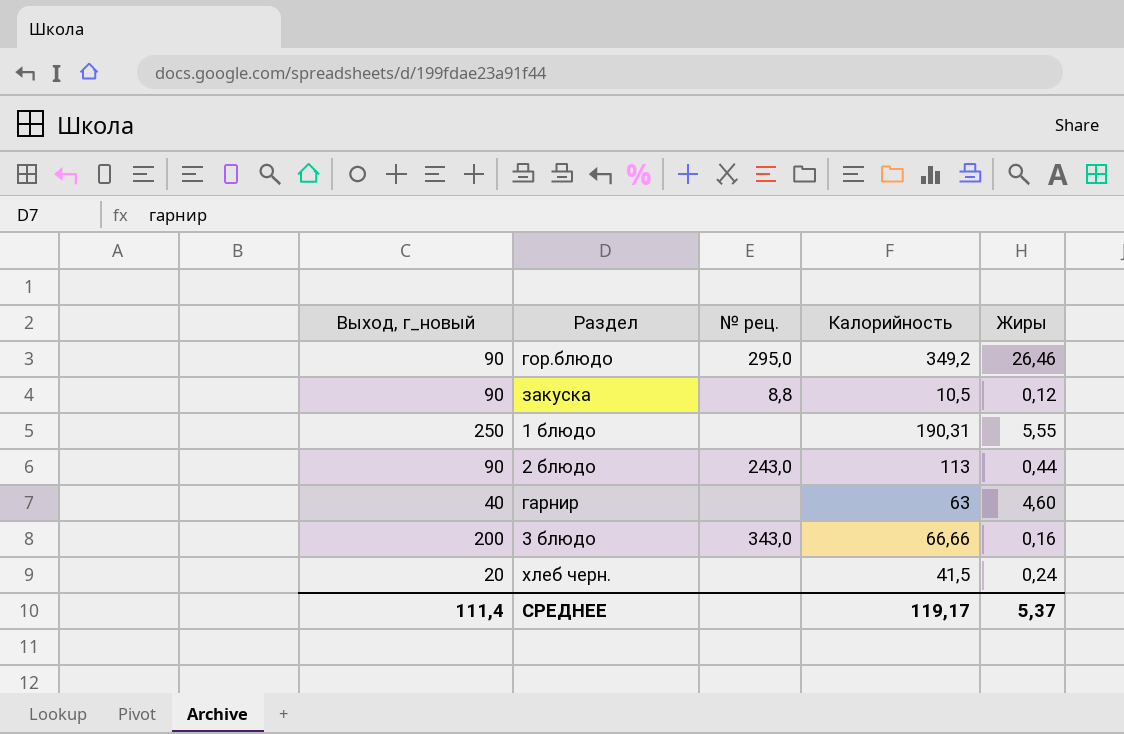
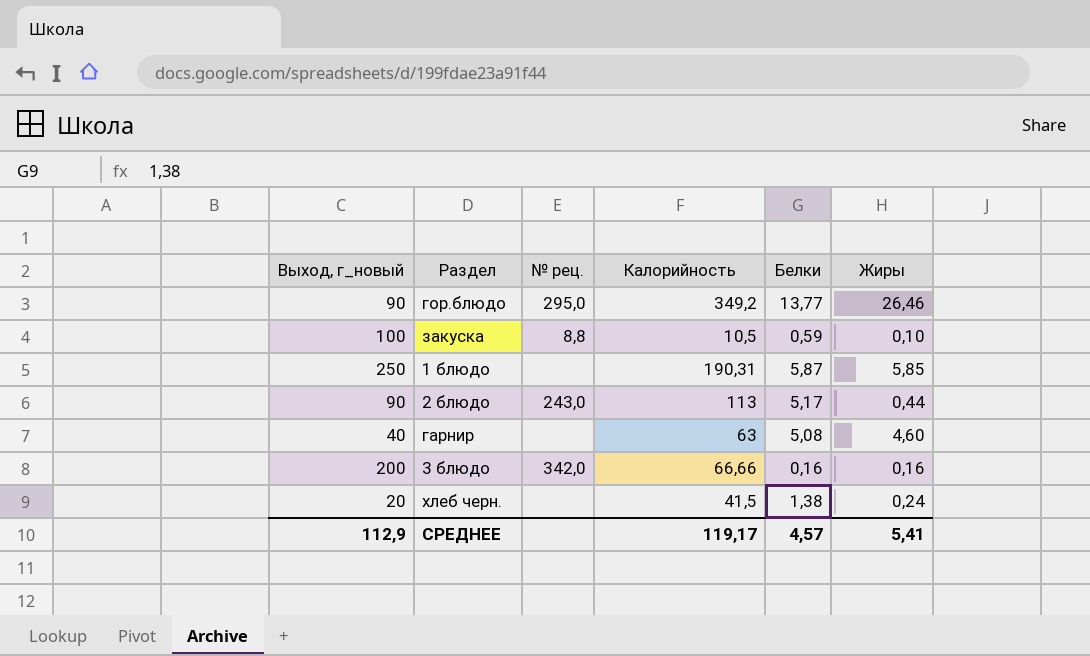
column Белки | position: none -> 5
закуска | Выход, г_новый: 90 -> 100
закуска | Жиры: 0,12 -> 0,10
1 блюдо | Жиры: 5,55 -> 5,85
3 блюдо | № рец.: 343,0 -> 342,0
СРЕДНЕЕ | Выход, г_новый: 111,4 -> 112,9
СРЕДНЕЕ | Жиры: 5,37 -> 5,41

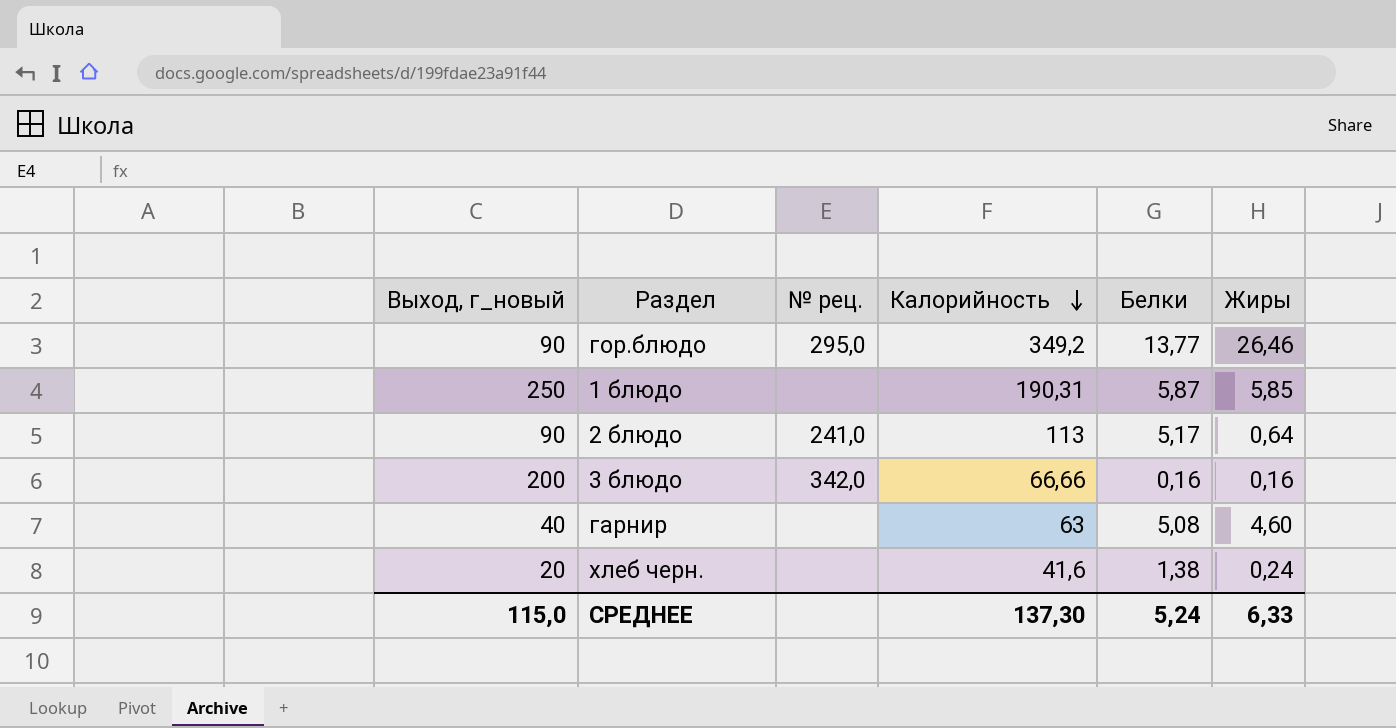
row order: none -> Калорийность descending
row закуска: 100 | 8,8 | 10,5 | 0,59 | 0,10 -> none
2 блюдо | № рец.: 243,0 -> 241,0
2 блюдо | Жиры: 0,44 -> 0,64
хлеб черн. | Калорийность: 41,5 -> 41,6
СРЕДНЕЕ | Выход, г_новый: 112,9 -> 115,0
СРЕДНЕЕ | Калорийность: 119,17 -> 137,30
СРЕДНЕЕ | Белки: 4,57 -> 5,24
СРЕДНЕЕ | Жиры: 5,41 -> 6,33

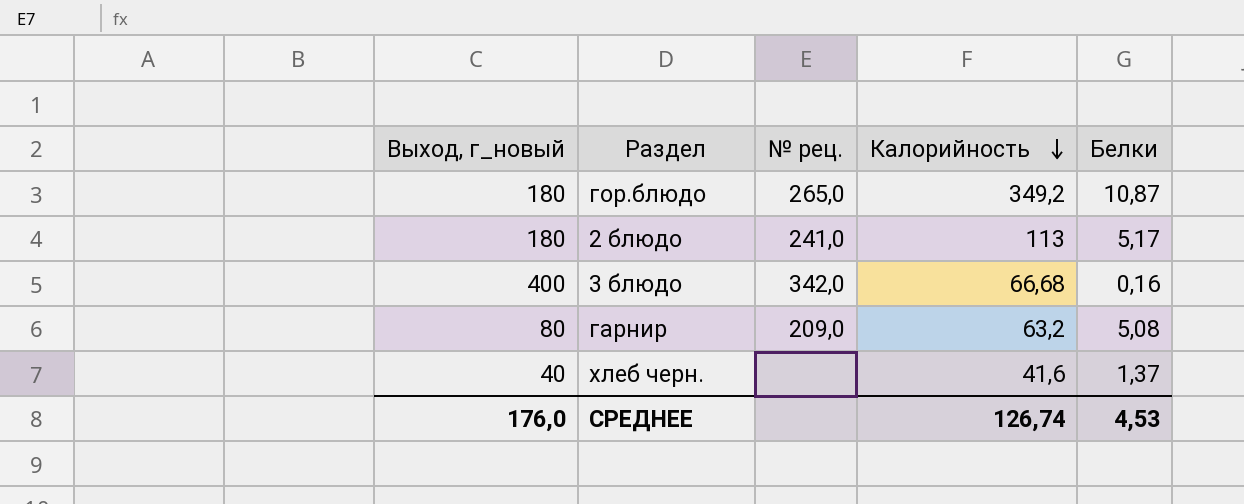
column Жиры | position: 6 -> none
row 1 блюдо: 250 | none | 190,31 | 5,87 | 5,85 -> none
гор.блюдо | Выход, г_новый: 90 -> 180
гор.блюдо | № рец.: 295,0 -> 265,0
гор.блюдо | Белки: 13,77 -> 10,87
2 блюдо | Выход, г_новый: 90 -> 180
3 блюдо | Выход, г_новый: 200 -> 400
3 блюдо | Калорийность: 66,66 -> 66,68
гарнир | Выход, г_новый: 40 -> 80
гарнир | № рец.: none -> 209,0
гарнир | Калорийность: 63 -> 63,2
хлеб черн. | Выход, г_новый: 20 -> 40
хлеб черн. | Белки: 1,38 -> 1,37
СРЕДНЕЕ | Выход, г_новый: 115,0 -> 176,0
СРЕДНЕЕ | Калорийность: 137,30 -> 126,74
СРЕДНЕЕ | Белки: 5,24 -> 4,53

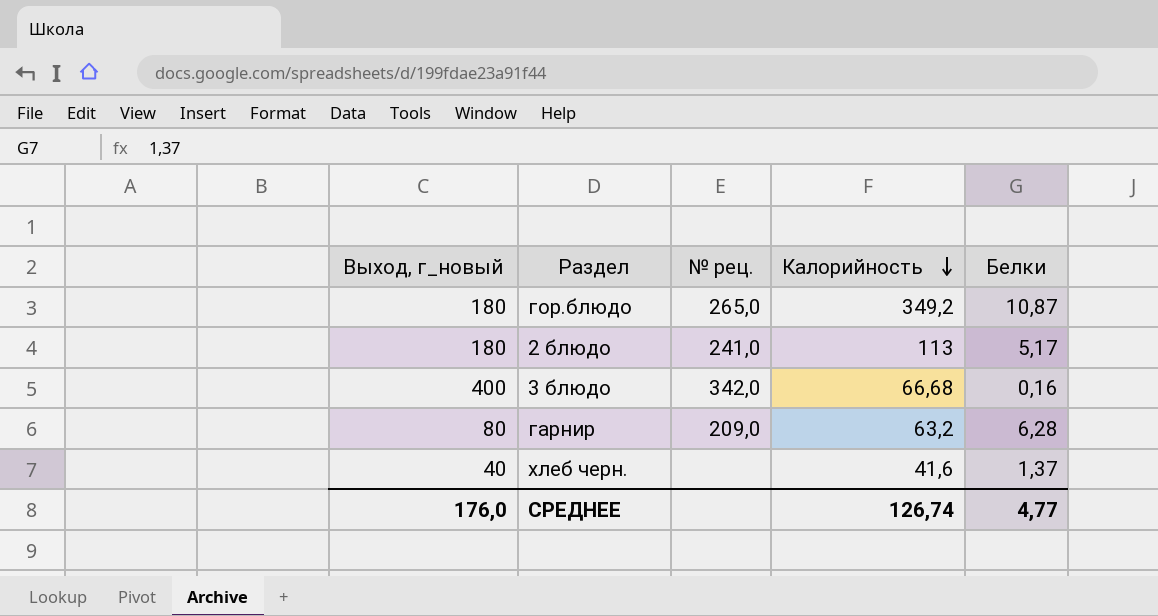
гарнир | Белки: 5,08 -> 6,28
СРЕДНЕЕ | Белки: 4,53 -> 4,77

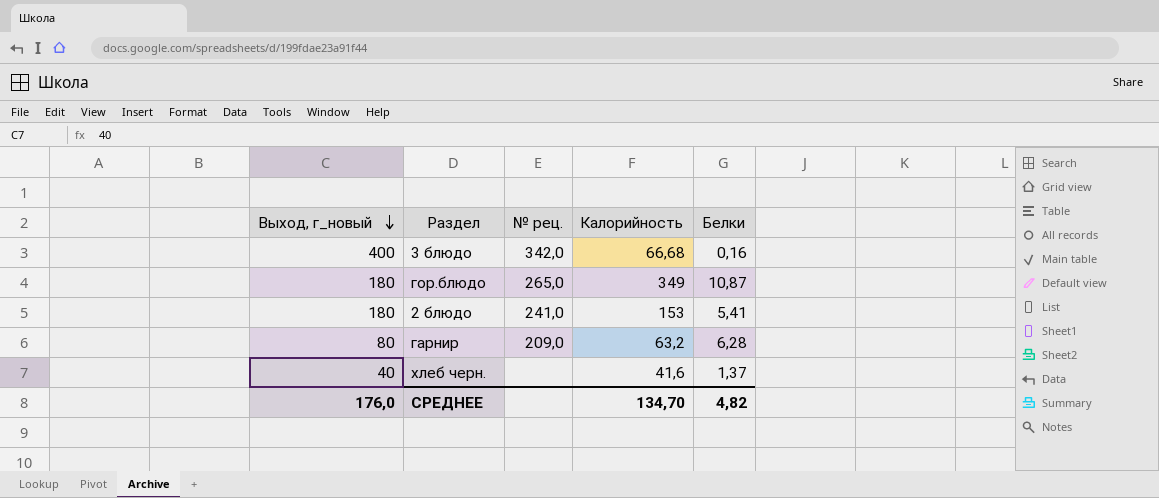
row order: Калорийность descending -> Выход, г_новый descending
гор.блюдо | Калорийность: 349,2 -> 349
2 блюдо | Калорийность: 113 -> 153
2 блюдо | Белки: 5,17 -> 5,41
СРЕДНЕЕ | Калорийность: 126,74 -> 134,70
СРЕДНЕЕ | Белки: 4,77 -> 4,82

